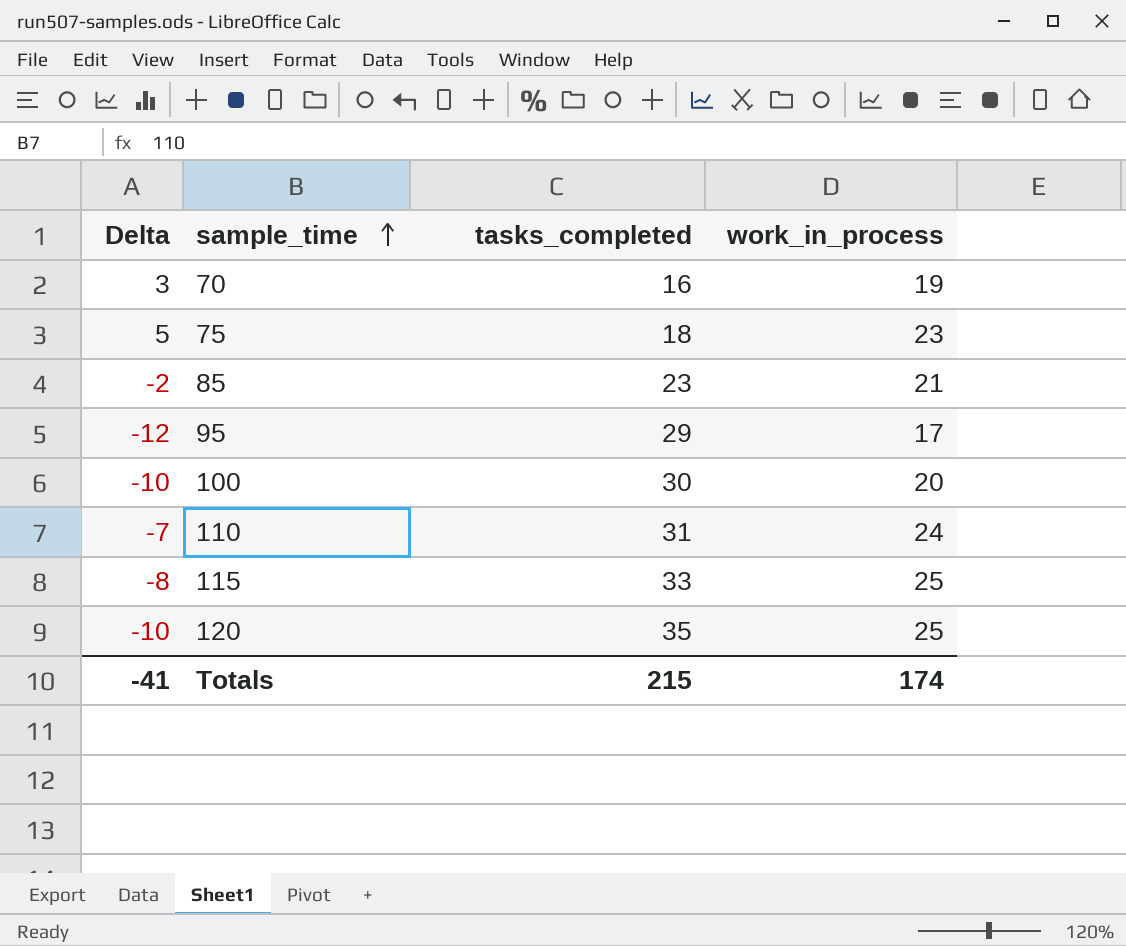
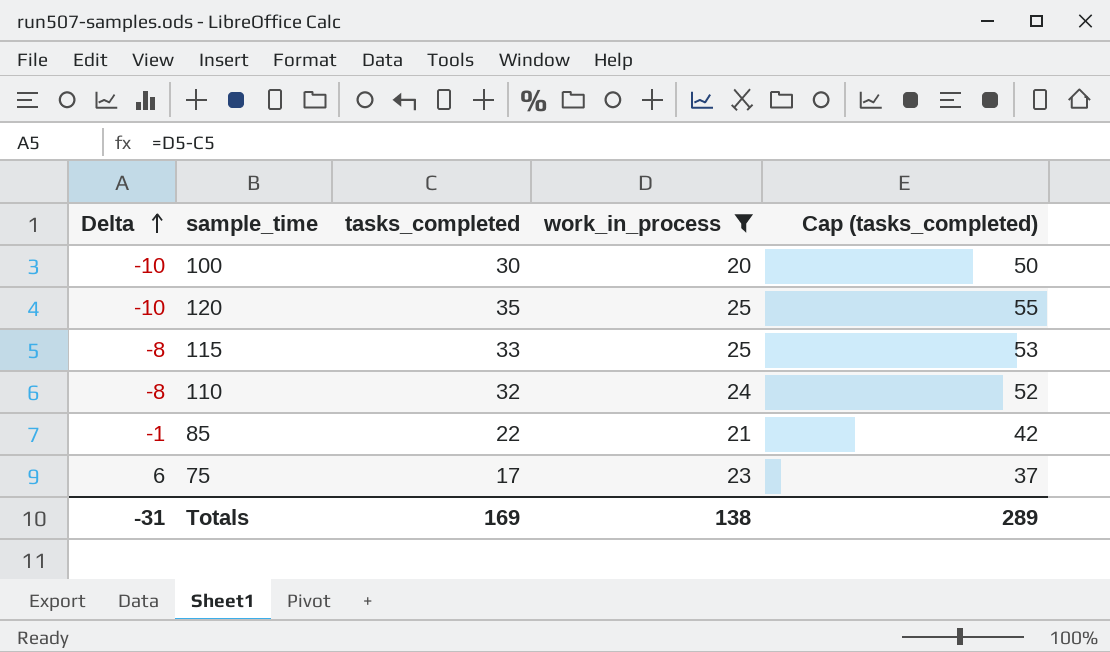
filter: none -> work_in_process >= 20
row order: sample_time ascending -> Delta ascending
column Cap (tasks_completed) | formula: none -> [tasks_completed] + 20
110 | Delta: -7 -> -8
110 | tasks_completed: 31 -> 32
85 | Delta: -2 -> -1
85 | tasks_completed: 23 -> 22
75 | Delta: 5 -> 6
75 | tasks_completed: 18 -> 17
Totals | Delta: -41 -> -31
Totals | tasks_completed: 215 -> 169
Totals | work_in_process: 174 -> 138

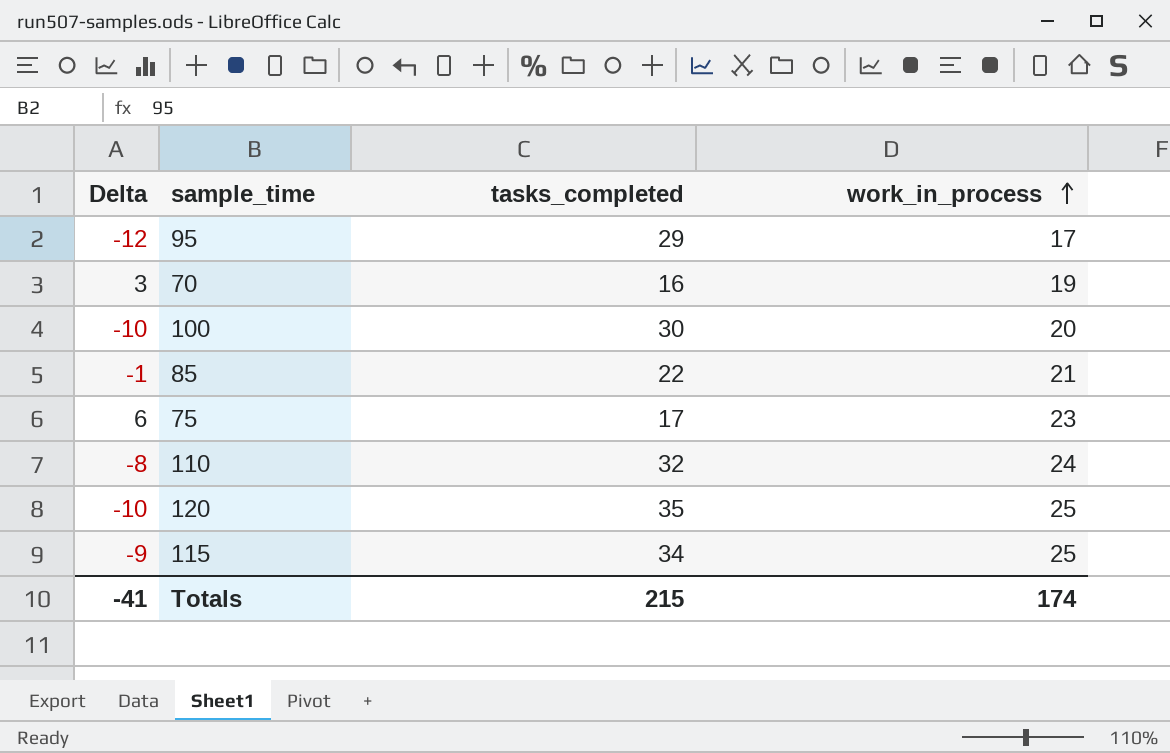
filter: work_in_process >= 20 -> none
row order: Delta ascending -> work_in_process ascending
column Cap (tasks_completed) | formula: [tasks_completed] + 20 -> none
115 | Delta: -8 -> -9
115 | tasks_completed: 33 -> 34
Totals | Delta: -31 -> -41
Totals | tasks_completed: 169 -> 215
Totals | work_in_process: 138 -> 174

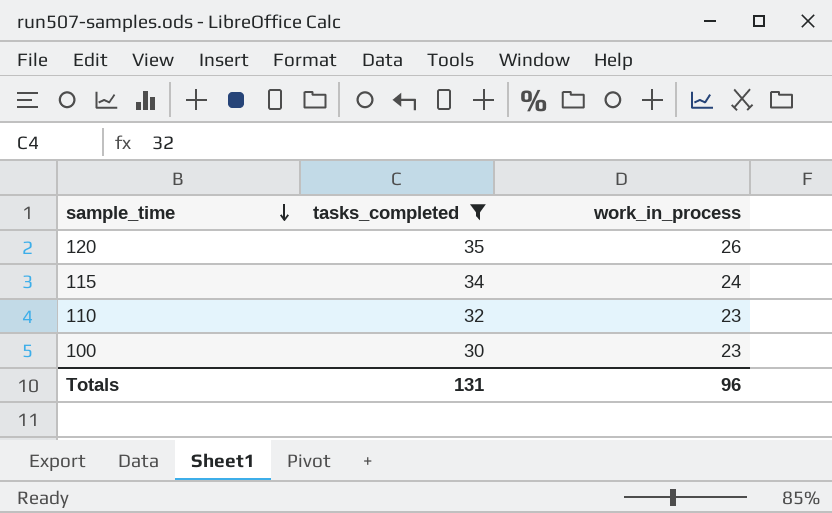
filter: none -> tasks_completed >= 30
row order: work_in_process ascending -> sample_time descending
column Delta | formula: [work_in_process] - [tasks_completed] -> none
120 | work_in_process: 25 -> 26
115 | work_in_process: 25 -> 24
110 | work_in_process: 24 -> 23
100 | work_in_process: 20 -> 23
Totals | tasks_completed: 215 -> 131
Totals | work_in_process: 174 -> 96

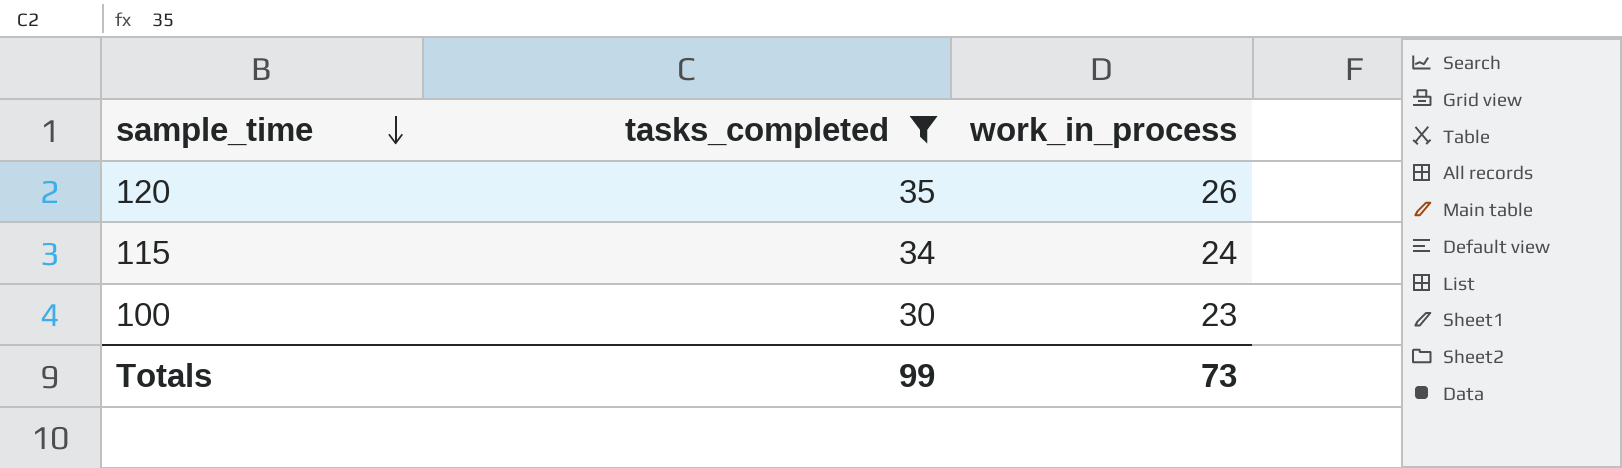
row 110: 32 | 23 -> none
Totals | tasks_completed: 131 -> 99
Totals | work_in_process: 96 -> 73

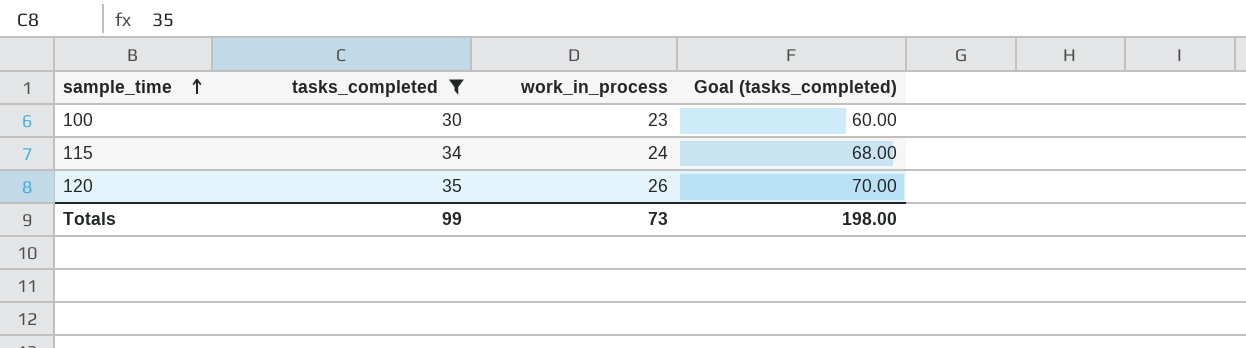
row order: sample_time descending -> sample_time ascending
column Goal (tasks_completed) | formula: none -> [tasks_completed] * 2

